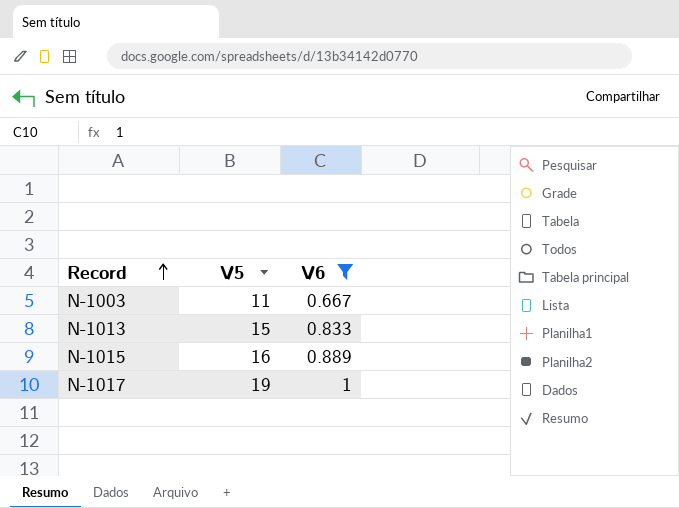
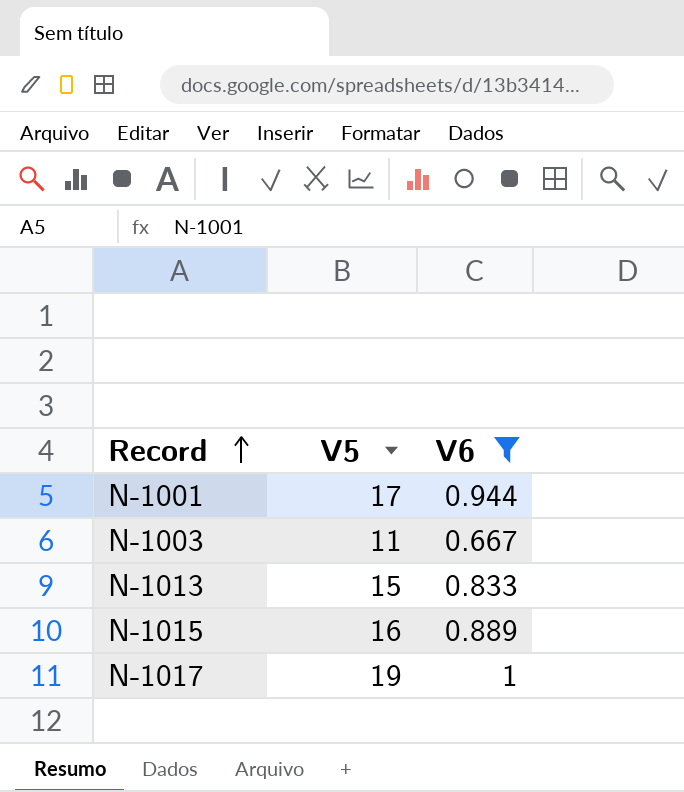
row N-1001: none -> 17 | 0.944

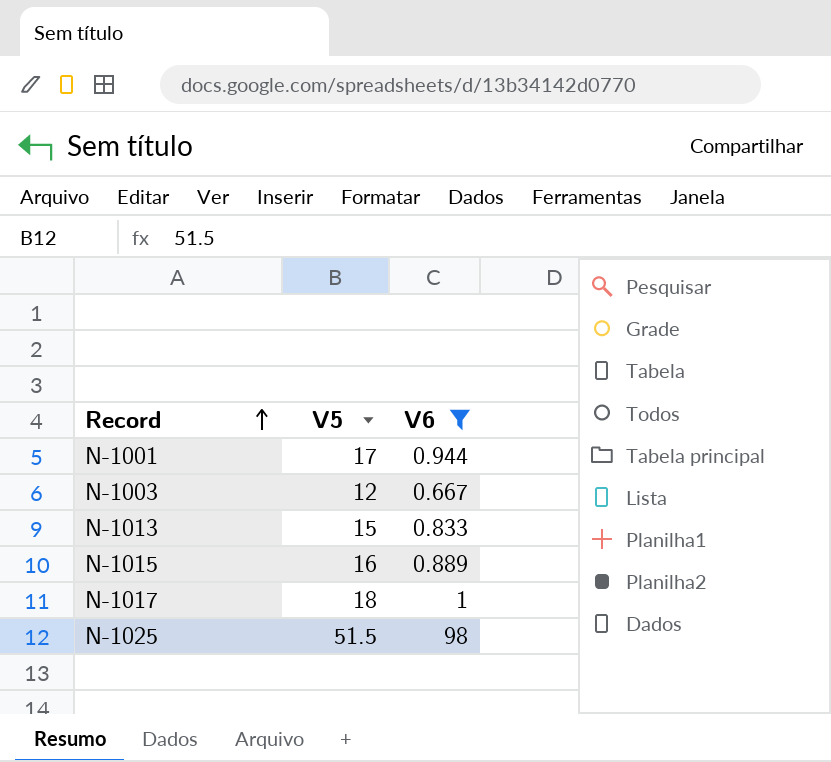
N-1003 | V5: 11 -> 12
N-1017 | V5: 19 -> 18
row N-1025: none -> 51.5 | 98

